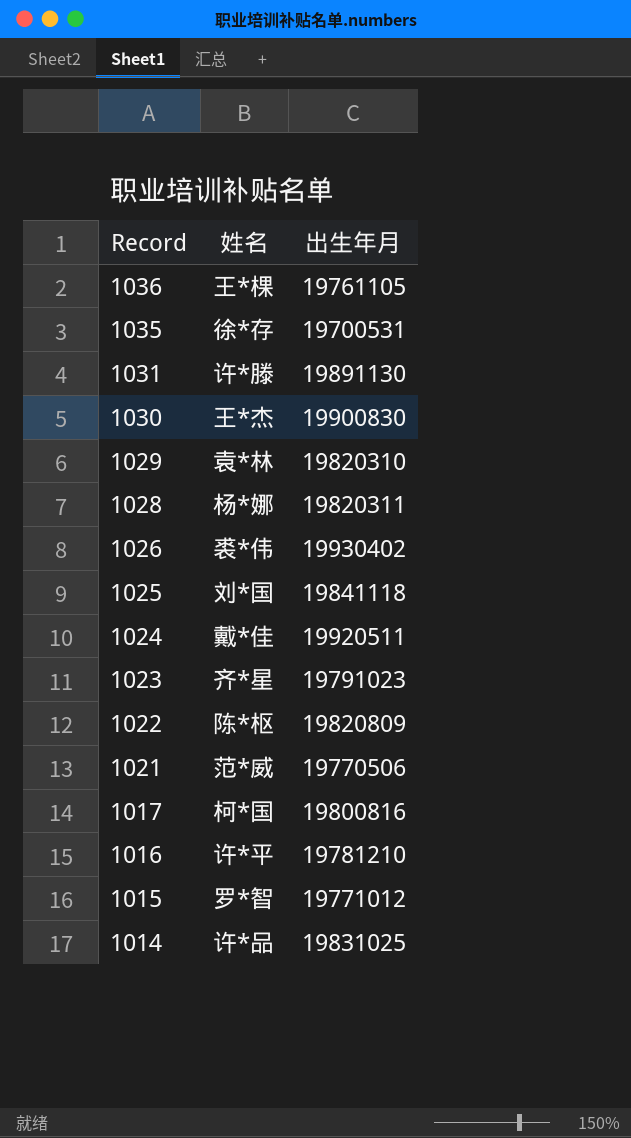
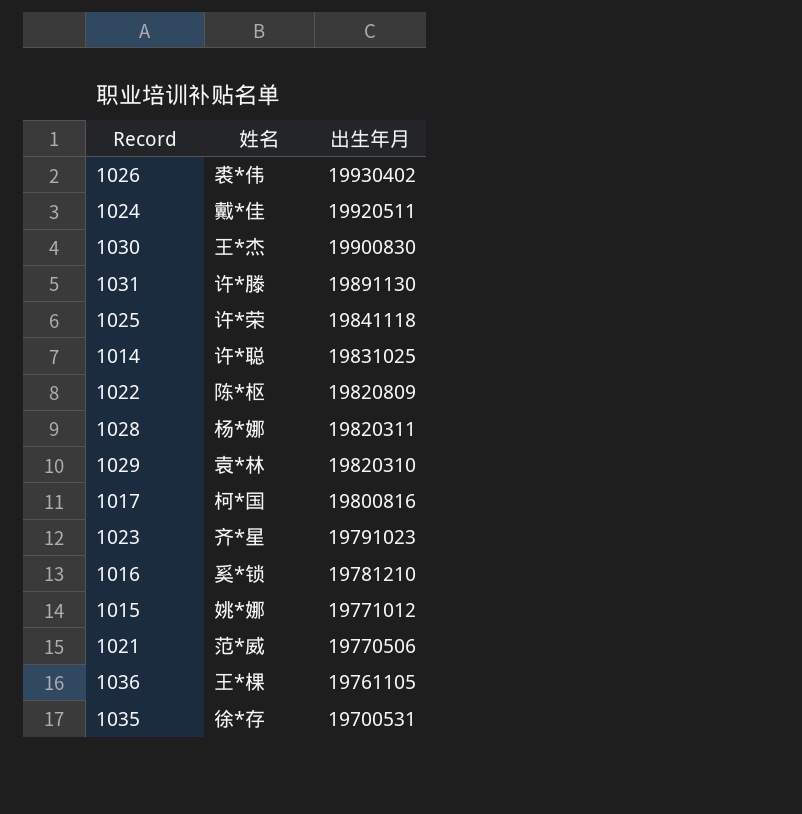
row order: Record descending -> 出生年月 descending
1025 | 姓名: 刘*国 -> 许*荣
1014 | 姓名: 许*品 -> 许*聪
1016 | 姓名: 许*平 -> 奚*锁
1015 | 姓名: 罗*智 -> 姚*娜

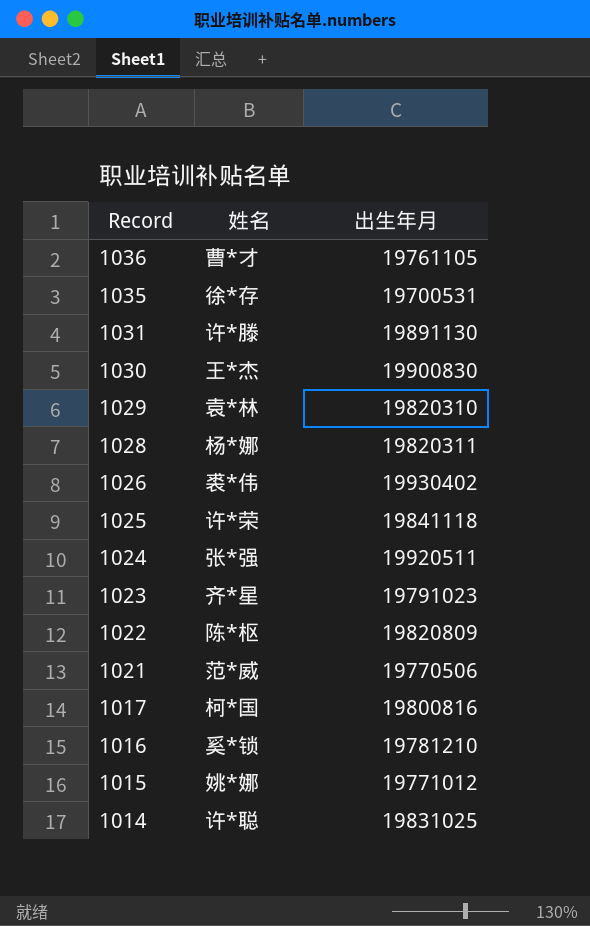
row order: 出生年月 descending -> Record descending
1036 | 姓名: 王*棵 -> 曹*才
1024 | 姓名: 戴*佳 -> 张*强

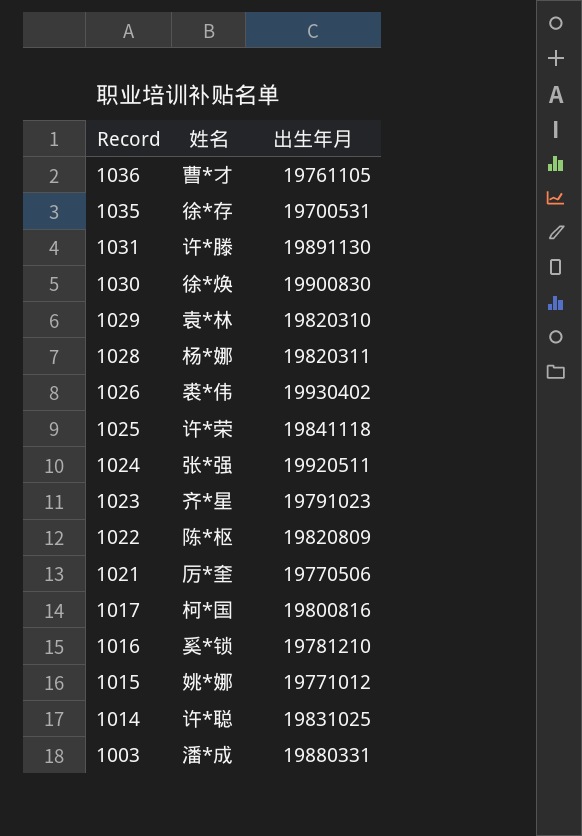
1030 | 姓名: 王*杰 -> 徐*焕
1021 | 姓名: 范*威 -> 厉*奎
row 1003: none -> 潘*成 | 19880331

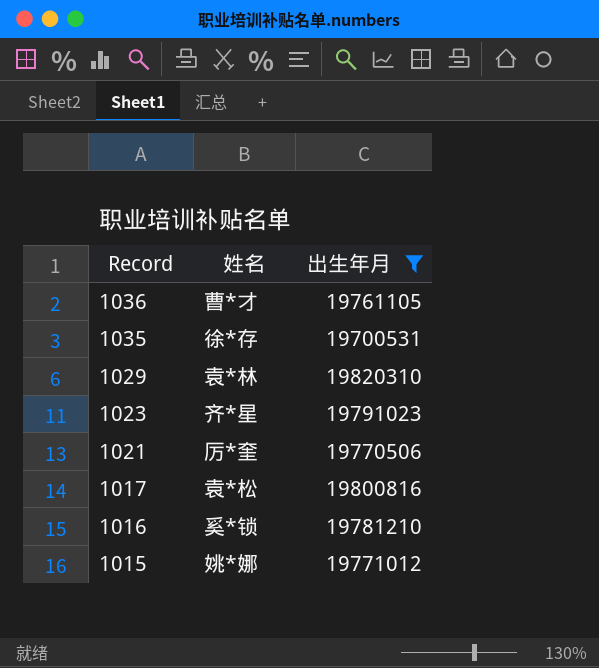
filter: none -> 出生年月 <= 19820310
1017 | 姓名: 柯*国 -> 袁*松

